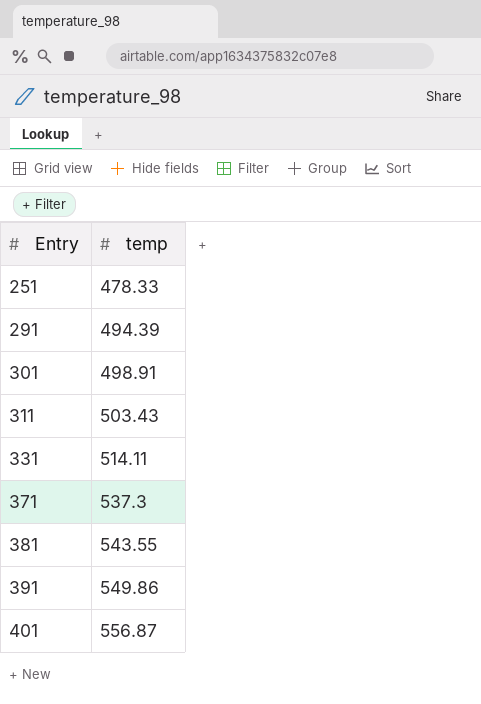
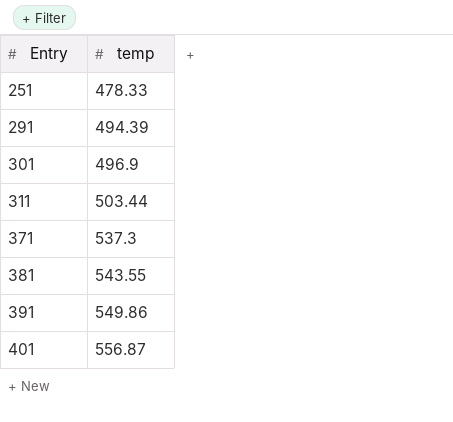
row 331: 514.11 -> none
301 | temp: 498.91 -> 496.9
311 | temp: 503.43 -> 503.44

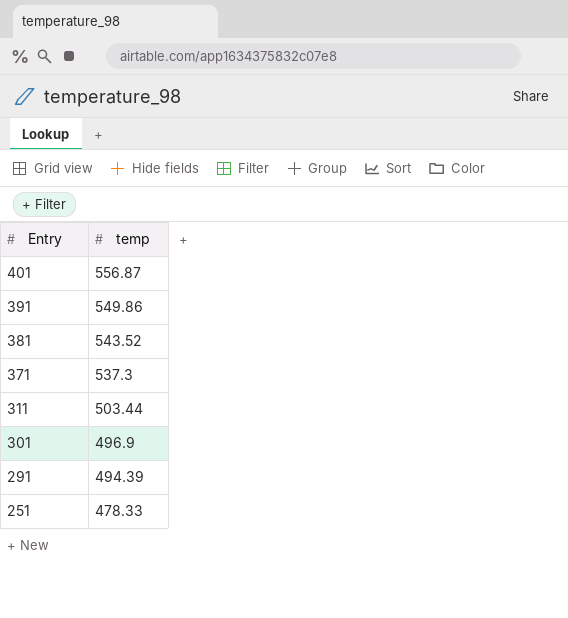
row order: Entry ascending -> Entry descending
381 | temp: 543.55 -> 543.52

